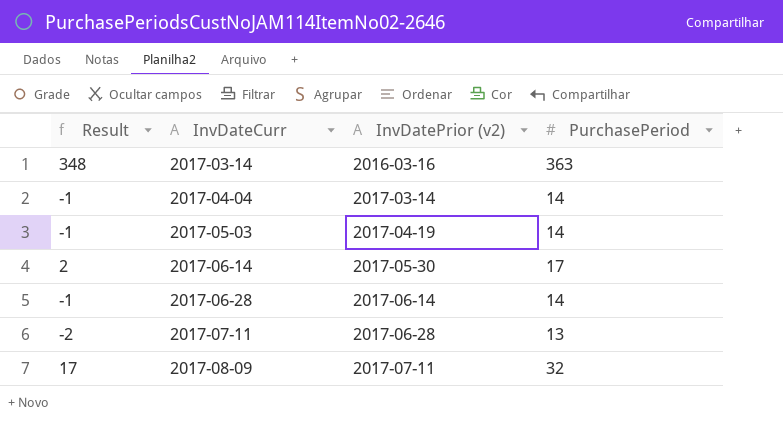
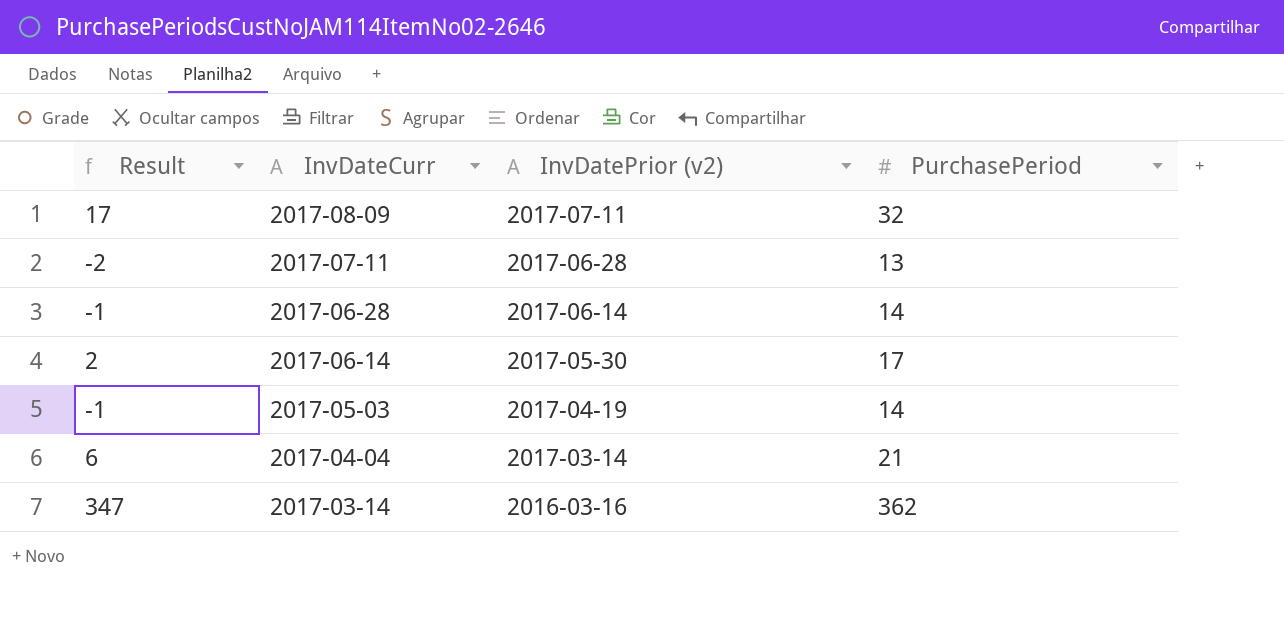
row order: InvDateCurr ascending -> InvDateCurr descending
2017-04-04 | Result: -1 -> 6
2017-04-04 | PurchasePeriod: 14 -> 21
2017-03-14 | Result: 348 -> 347
2017-03-14 | PurchasePeriod: 363 -> 362

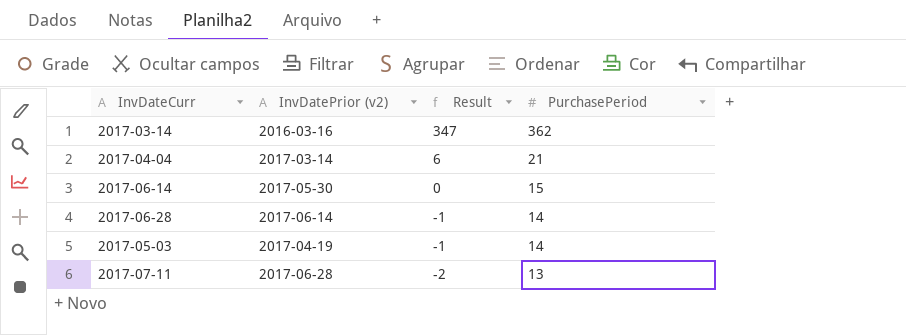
row order: InvDateCurr descending -> Result descending
column Result | position: 1 -> 3
row 2017-08-09: 17 | 2017-07-11 | 32 -> none
2017-06-14 | Result: 2 -> 0
2017-06-14 | PurchasePeriod: 17 -> 15

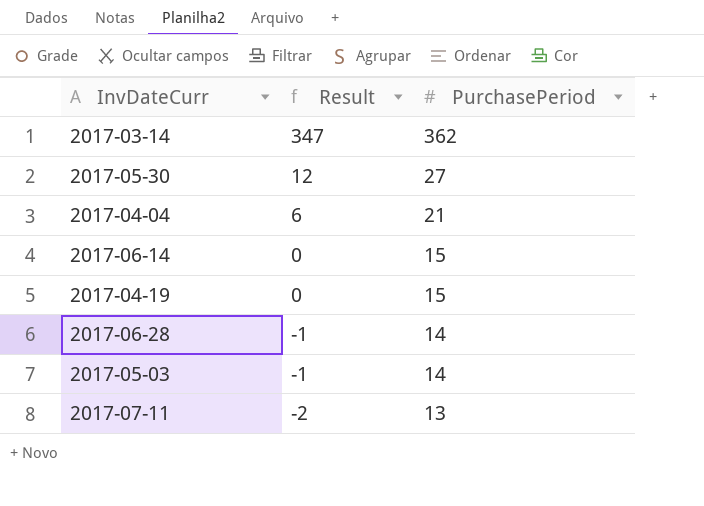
column InvDatePrior (v2) | position: 2 -> none
row 2017-05-30: none -> 12 | 27
row 2017-04-19: none -> 0 | 15

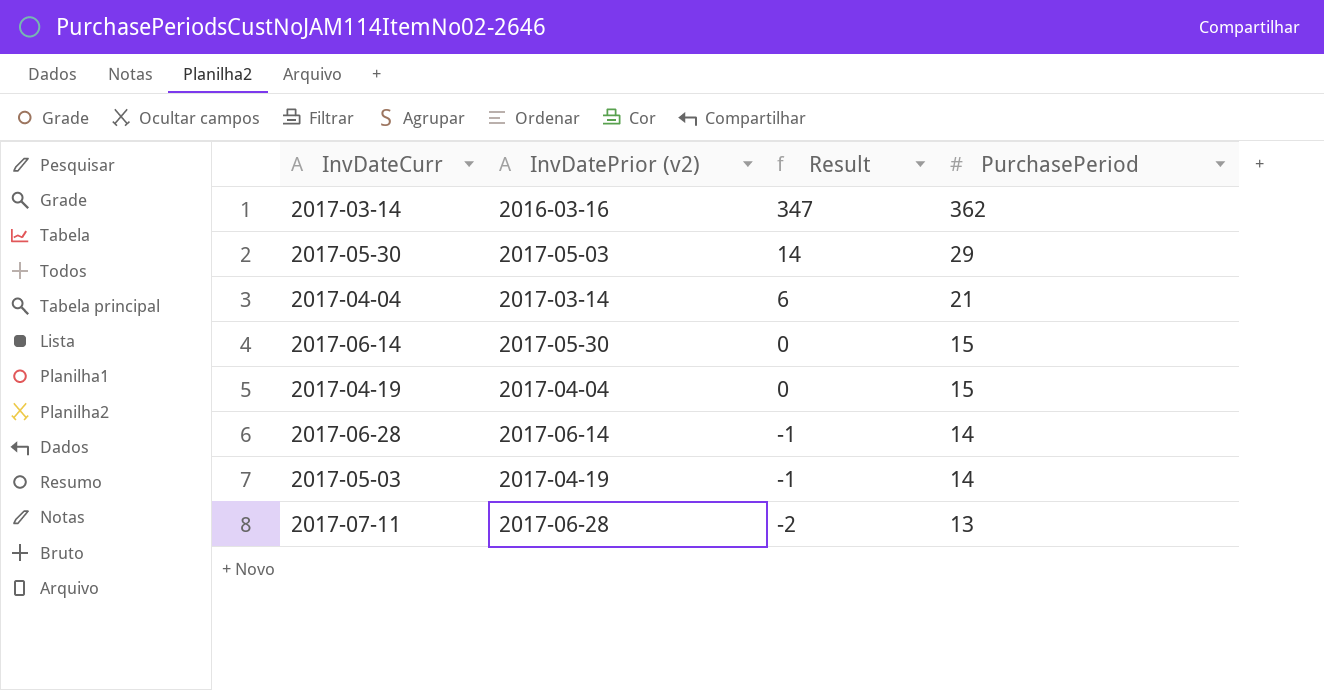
column InvDatePrior (v2) | position: none -> 2
2017-05-30 | Result: 12 -> 14
2017-05-30 | PurchasePeriod: 27 -> 29

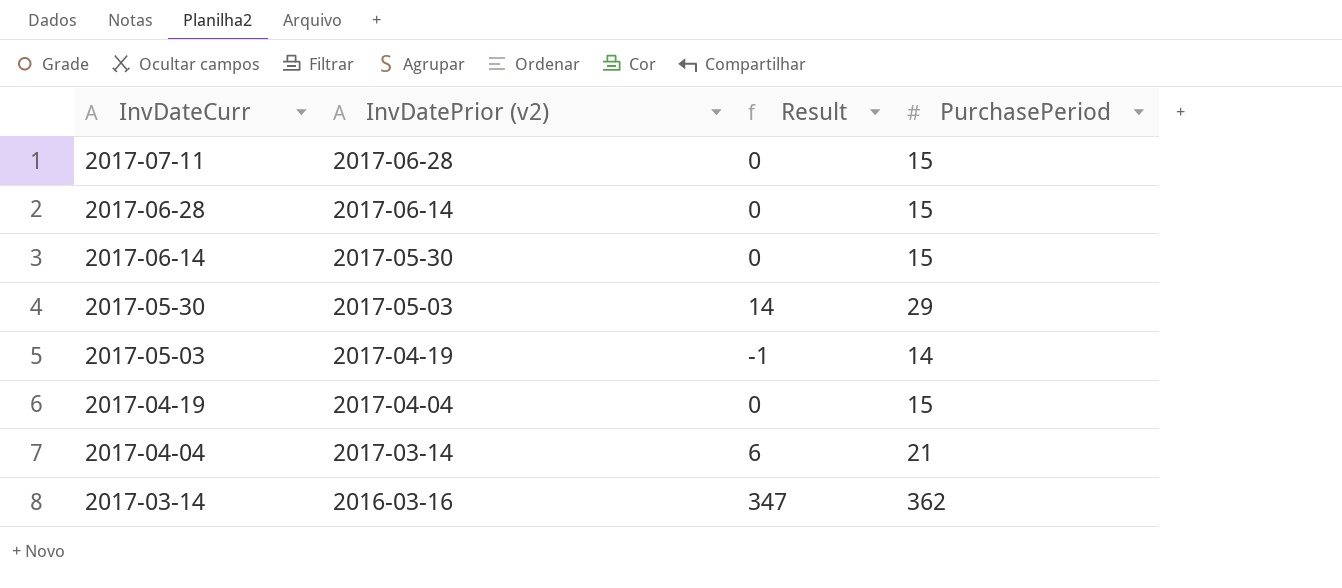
row order: Result descending -> InvDateCurr descending
2017-07-11 | Result: -2 -> 0
2017-07-11 | PurchasePeriod: 13 -> 15
2017-06-28 | Result: -1 -> 0
2017-06-28 | PurchasePeriod: 14 -> 15

